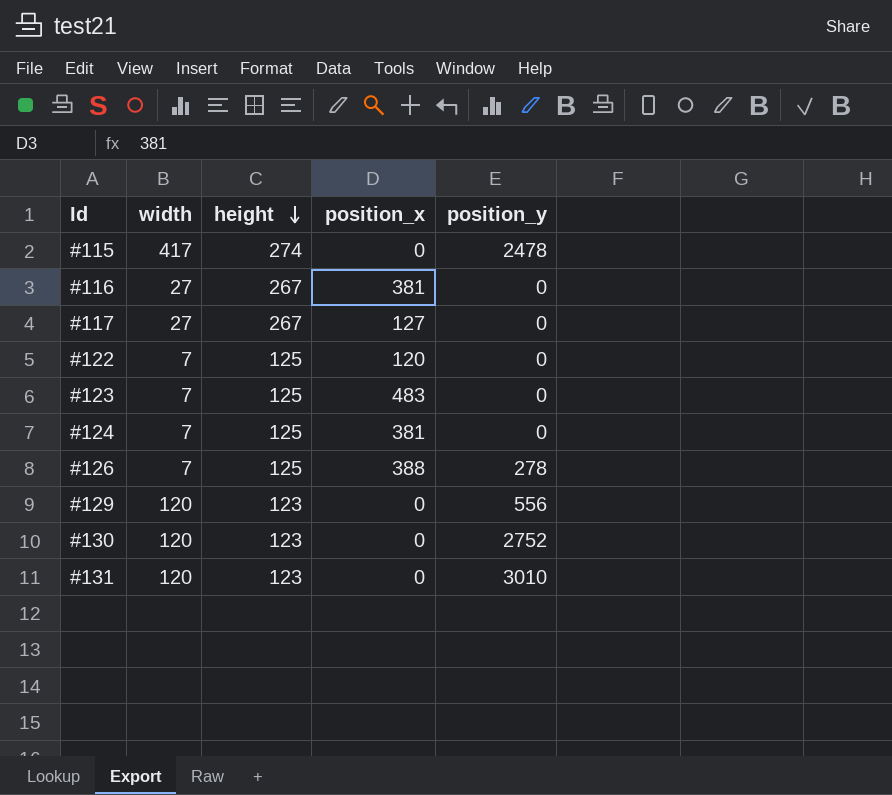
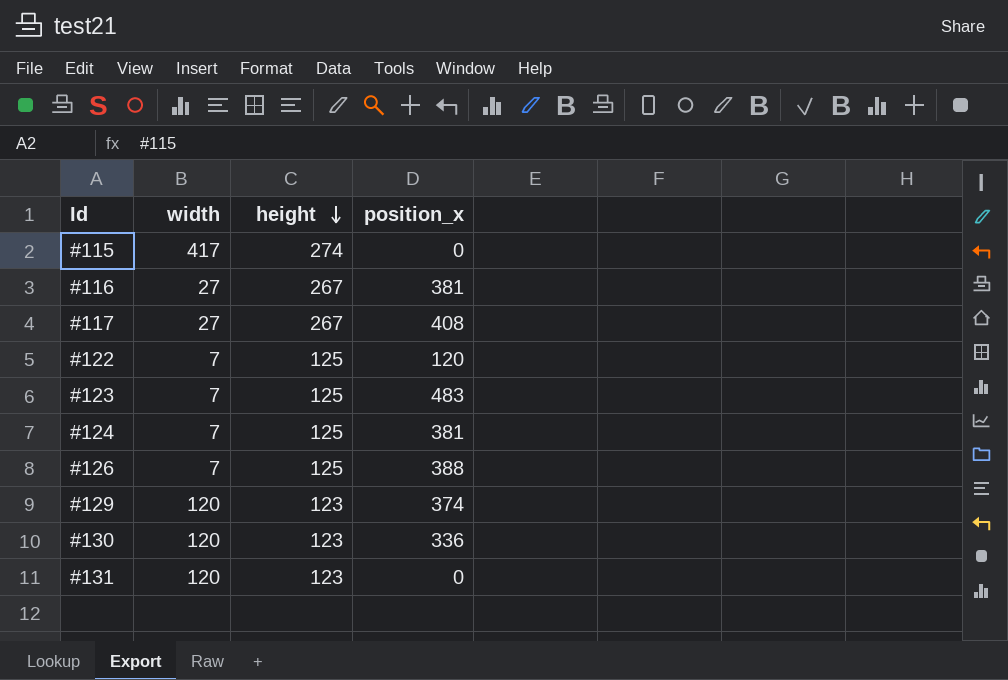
column position_y | position: 5 -> none
#117 | position_x: 127 -> 408
#129 | position_x: 0 -> 374
#130 | position_x: 0 -> 336

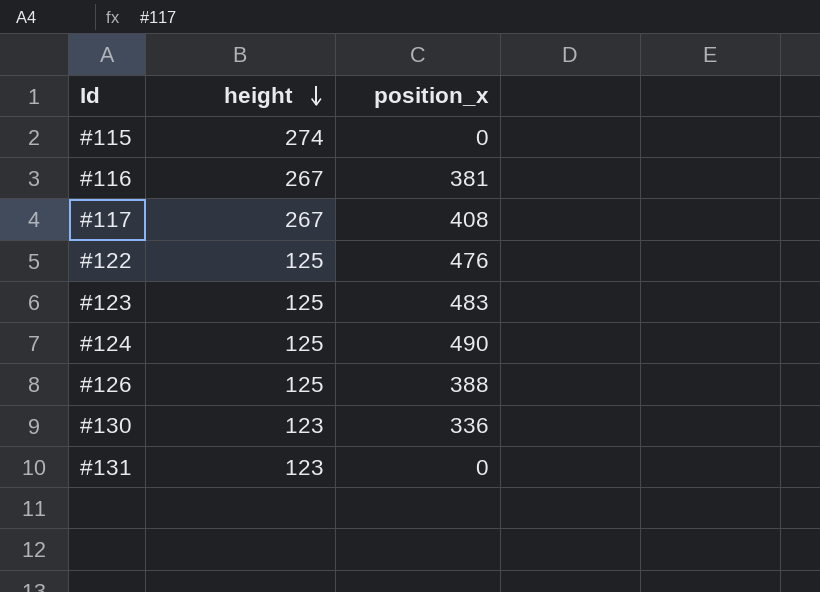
column width | position: 2 -> none
row #129: 120 | 123 | 374 -> none
#122 | position_x: 120 -> 476
#124 | position_x: 381 -> 490

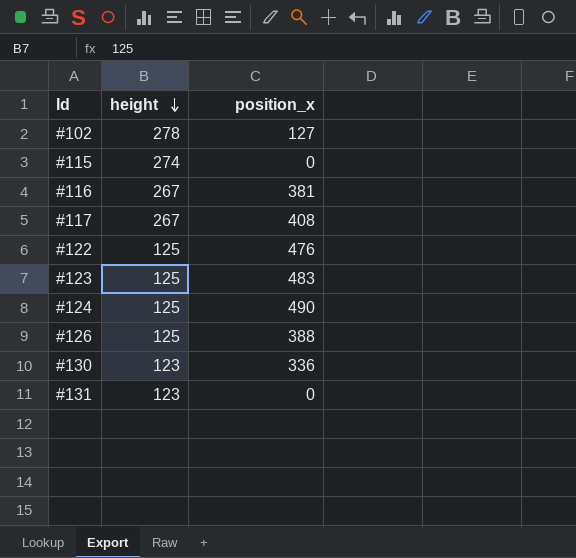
row #102: none -> 278 | 127

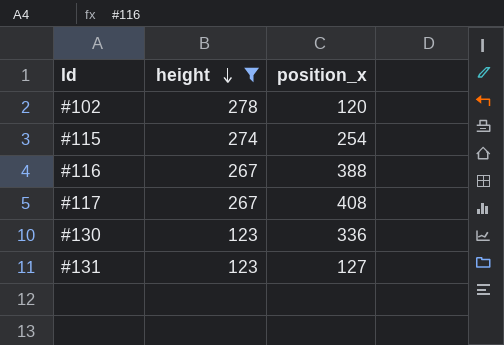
filter: none -> height != 125
#102 | position_x: 127 -> 120
#115 | position_x: 0 -> 254
#116 | position_x: 381 -> 388
#131 | position_x: 0 -> 127

